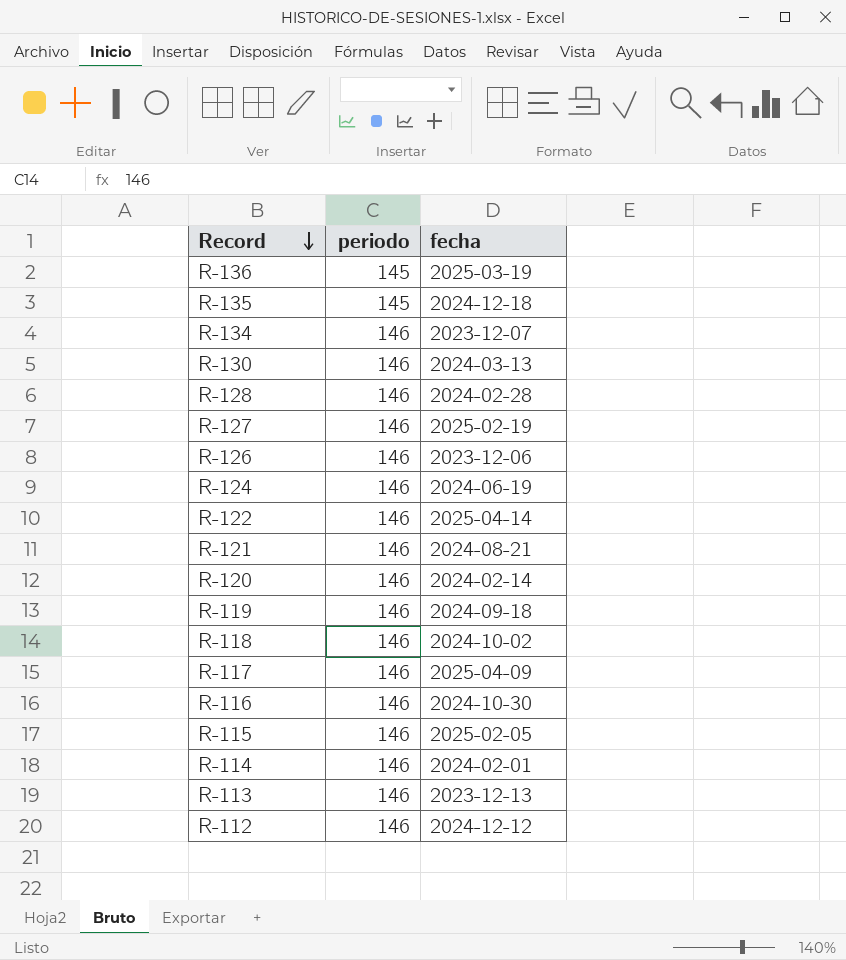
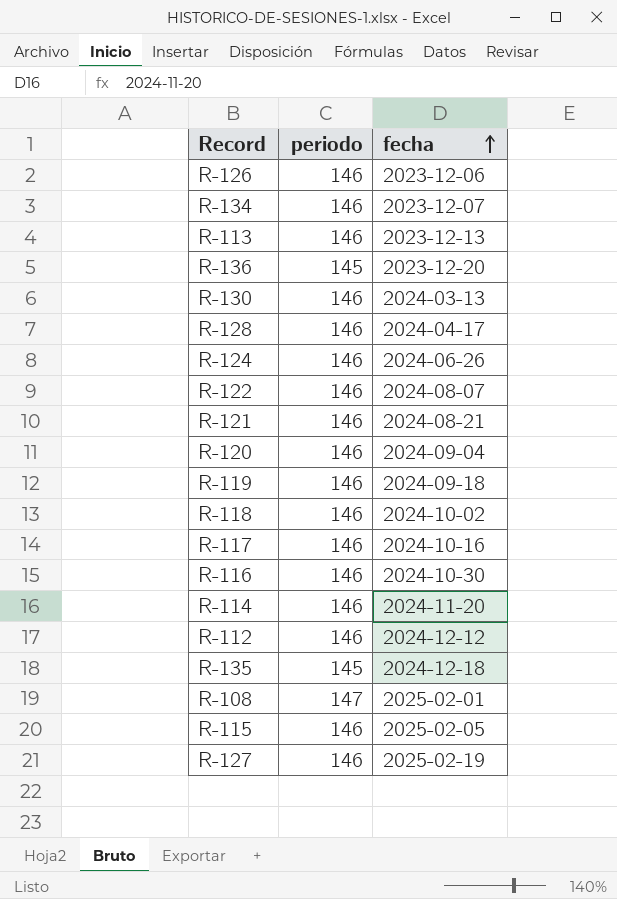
row order: Record descending -> fecha ascending
R-136 | fecha: 2025-03-19 -> 2023-12-20
R-128 | fecha: 2024-02-28 -> 2024-04-17
R-124 | fecha: 2024-06-19 -> 2024-06-26
R-122 | fecha: 2025-04-14 -> 2024-08-07
R-120 | fecha: 2024-02-14 -> 2024-09-04
R-117 | fecha: 2025-04-09 -> 2024-10-16
R-114 | fecha: 2024-02-01 -> 2024-11-20
row R-108: none -> 147 | 2025-02-01

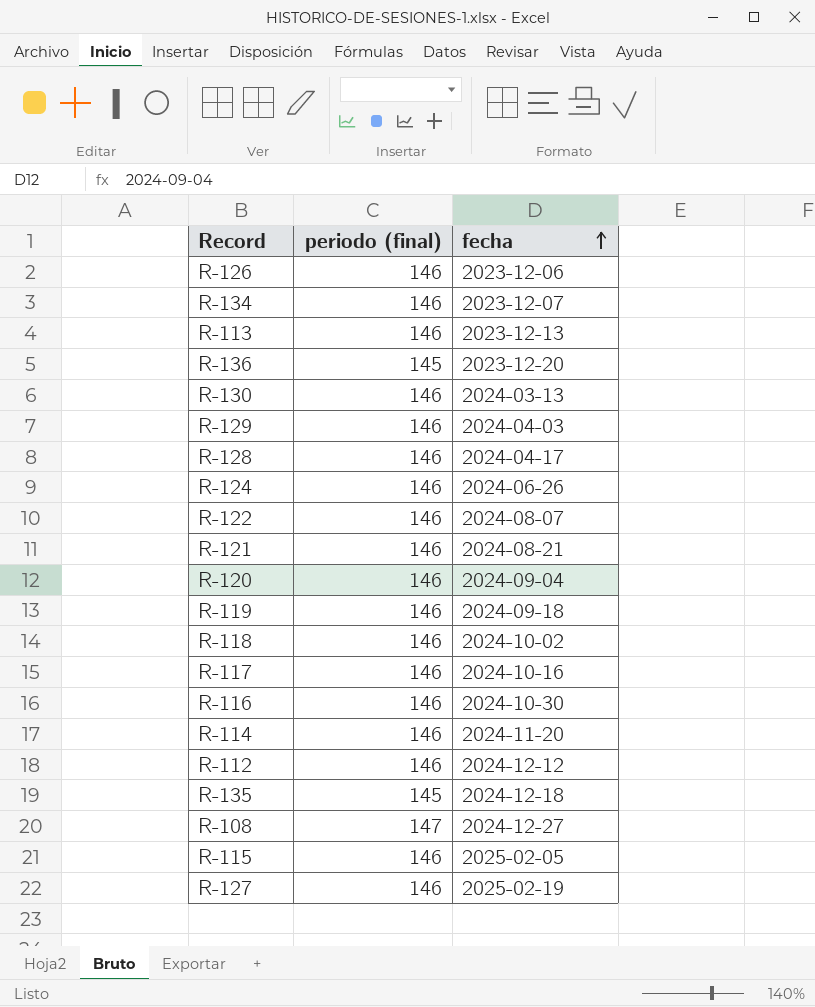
column name: periodo -> periodo (final)
row R-129: none -> 146 | 2024-04-03
R-108 | fecha: 2025-02-01 -> 2024-12-27

